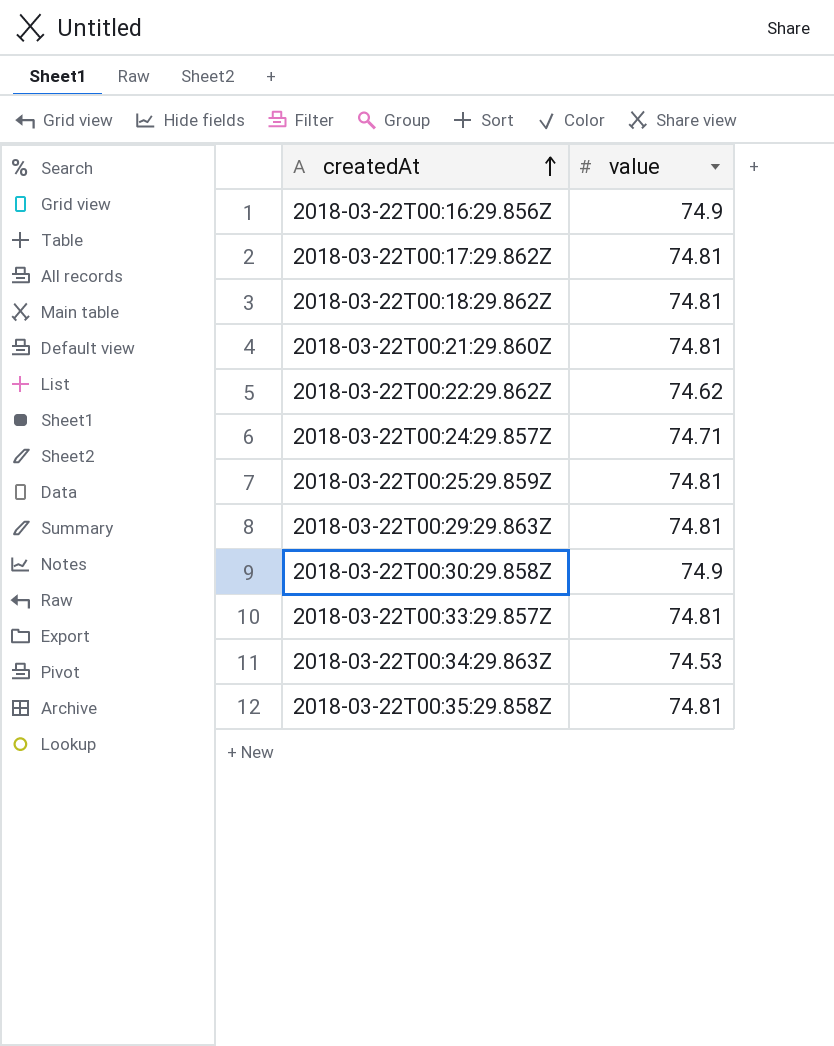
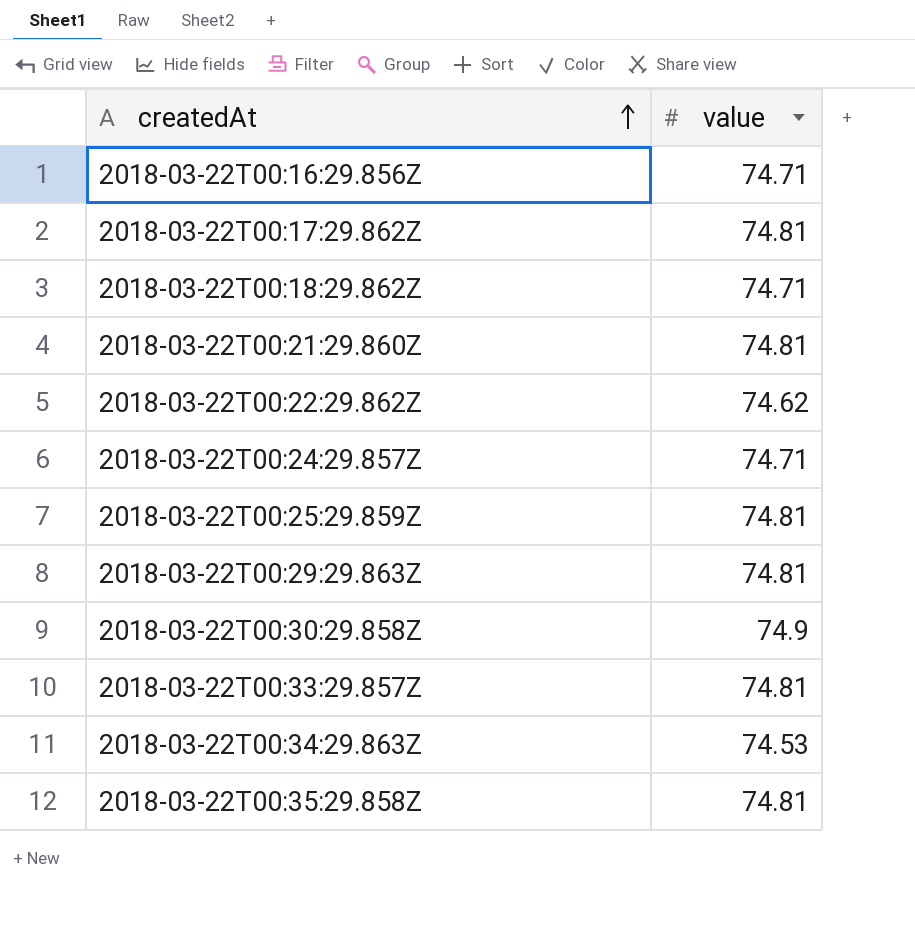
2018-03-22T00:16:29.856Z | value: 74.9 -> 74.71
2018-03-22T00:18:29.862Z | value: 74.81 -> 74.71

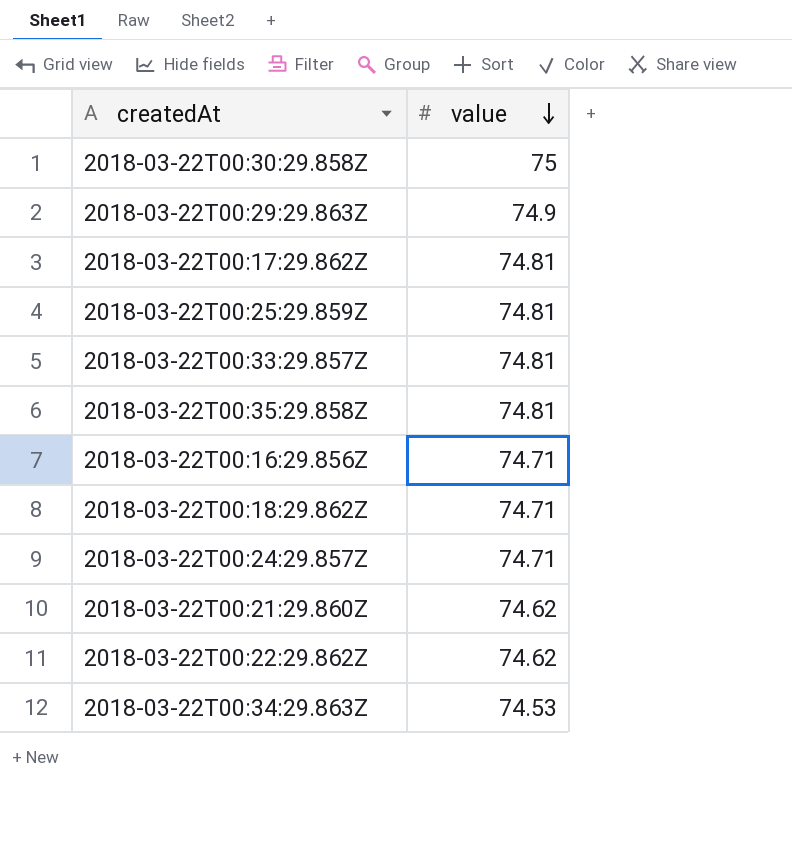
row order: createdAt ascending -> value descending
2018-03-22T00:30:29.858Z | value: 74.9 -> 75
2018-03-22T00:29:29.863Z | value: 74.81 -> 74.9
2018-03-22T00:21:29.860Z | value: 74.81 -> 74.62

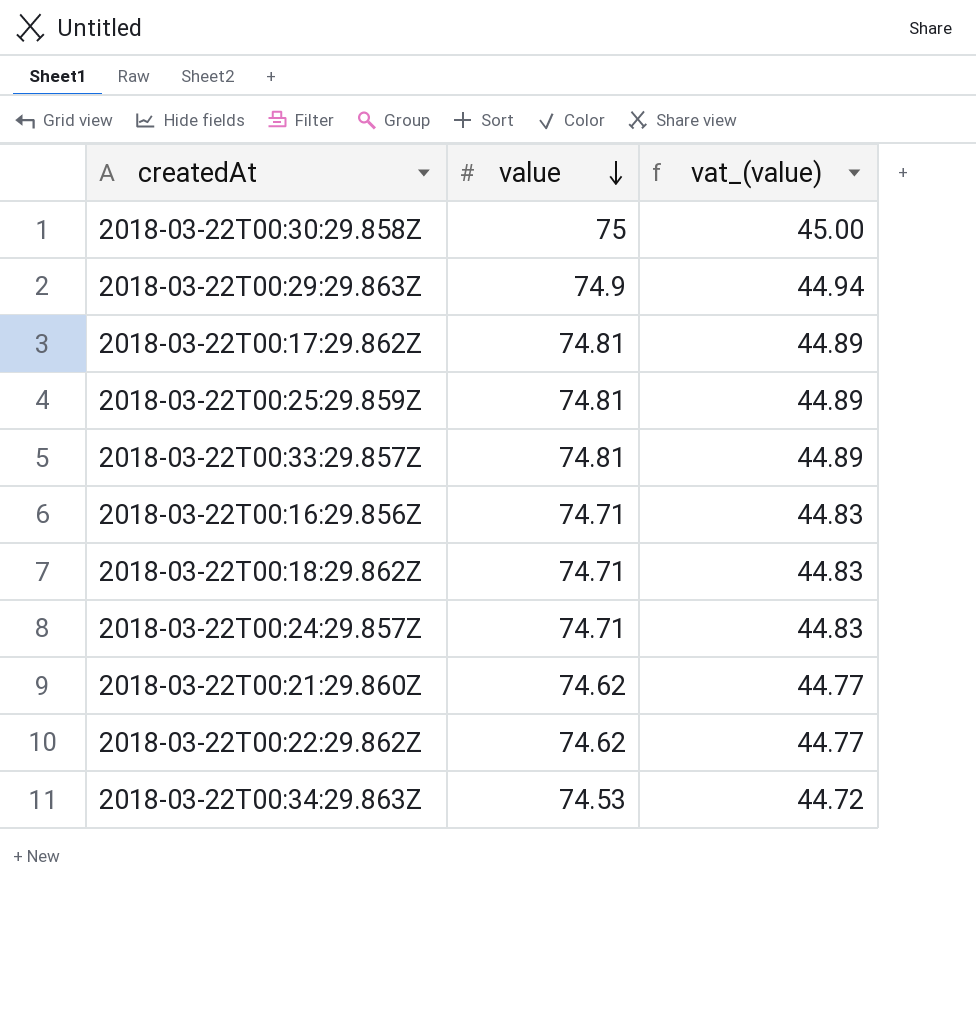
column vat_(value) | formula: none -> [value] * 0.6
row 2018-03-22T00:35:29.858Z: 74.81 -> none

